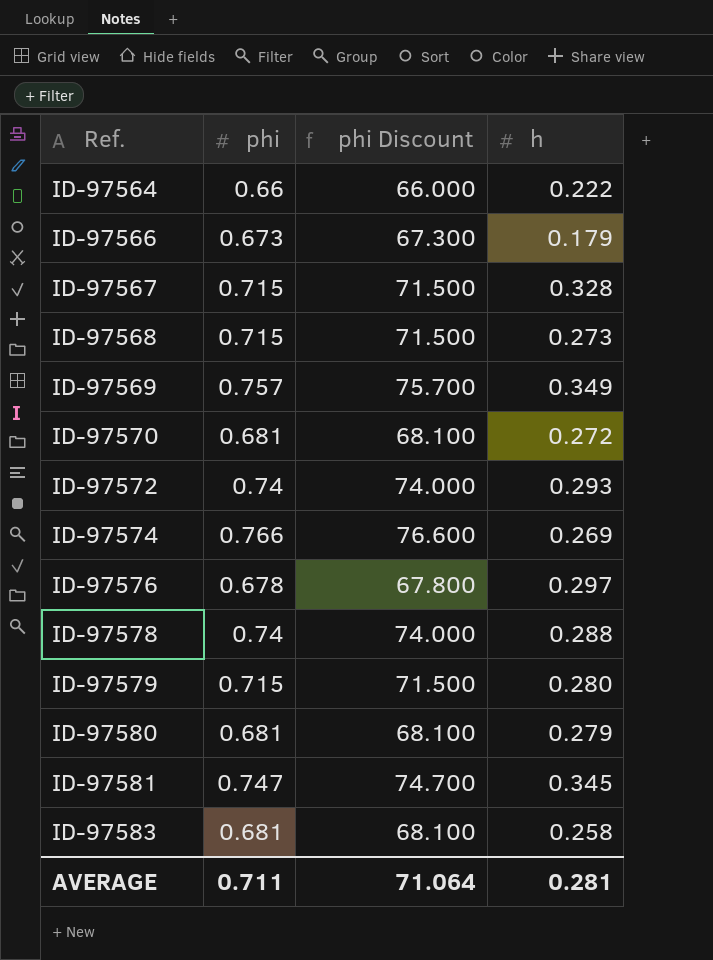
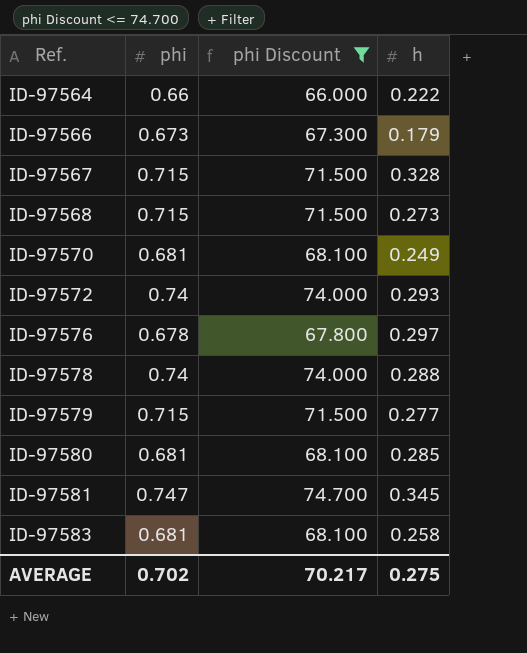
filter: none -> phi Discount <= 74.700
ID-97570 | h: 0.272 -> 0.249
ID-97579 | h: 0.280 -> 0.277
ID-97580 | h: 0.279 -> 0.285
AVERAGE | phi: 0.711 -> 0.702
AVERAGE | phi Discount: 71.064 -> 70.217
AVERAGE | h: 0.281 -> 0.275

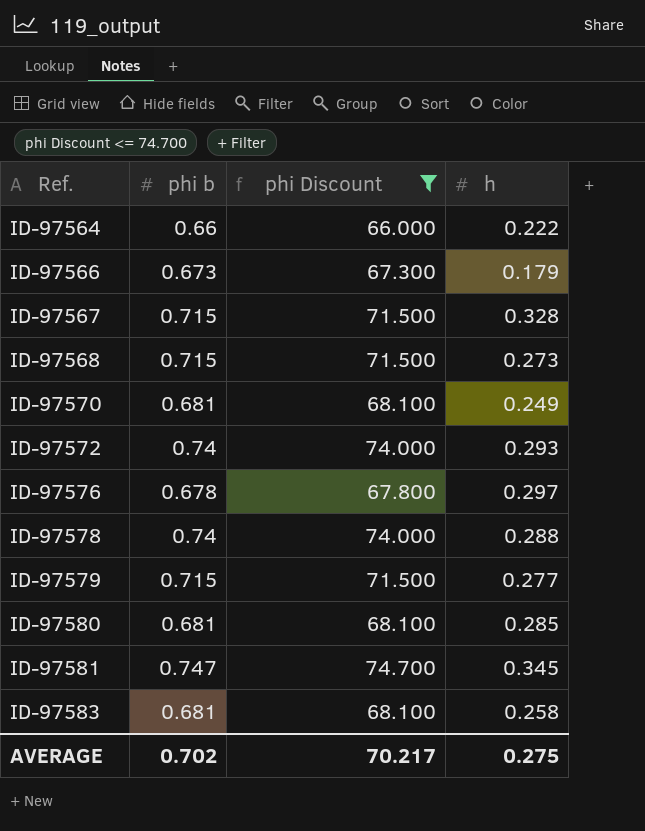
column name: phi -> phi b

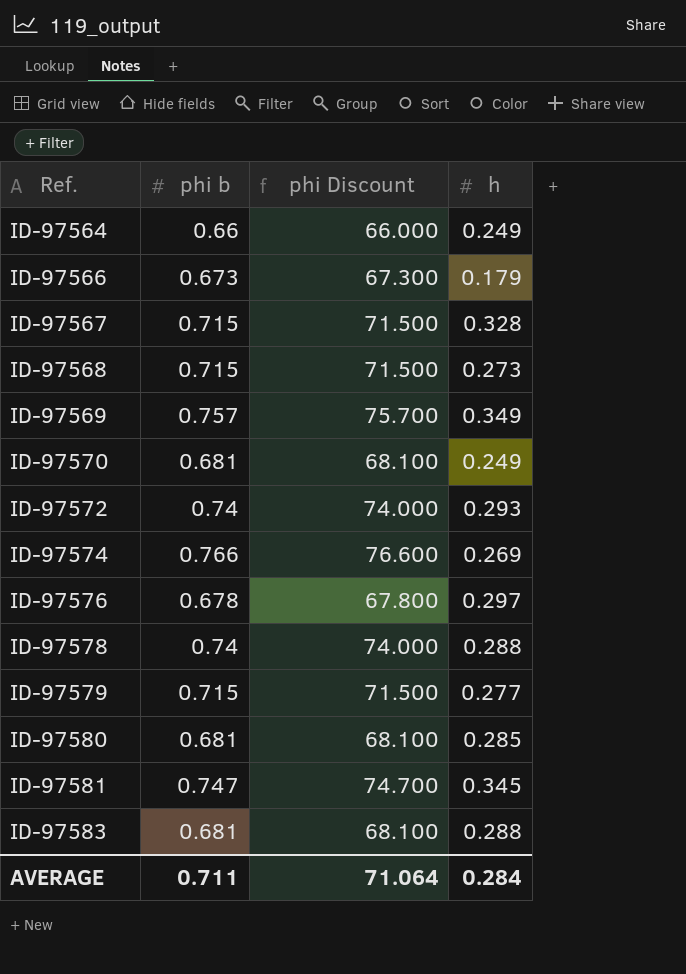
filter: phi Discount <= 74.700 -> none
ID-97564 | h: 0.222 -> 0.249
ID-97583 | h: 0.258 -> 0.288
AVERAGE | phi b: 0.702 -> 0.711
AVERAGE | phi Discount: 70.217 -> 71.064
AVERAGE | h: 0.275 -> 0.284

